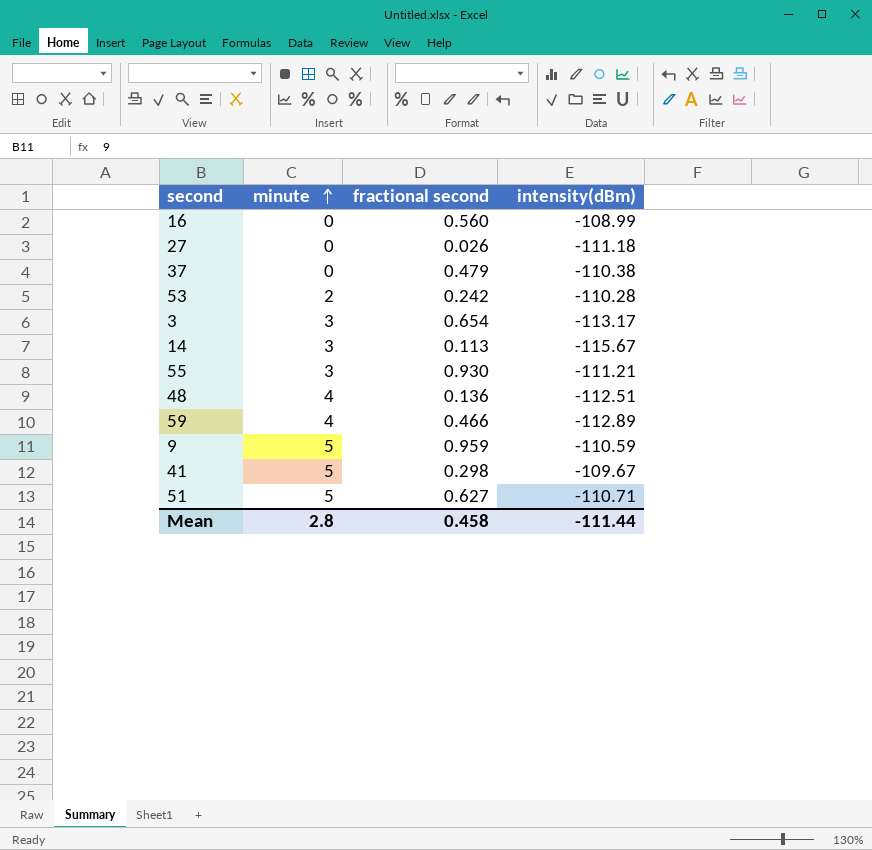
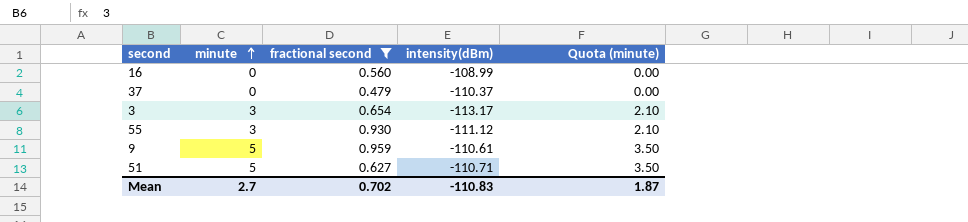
filter: none -> fractional second >= 0.479
column Quota (minute) | formula: none -> [minute] * 0.7
37 | intensity(dBm): -110.38 -> -110.37
55 | intensity(dBm): -111.21 -> -111.12
9 | intensity(dBm): -110.59 -> -110.61
Mean | minute: 2.8 -> 2.7
Mean | fractional second: 0.458 -> 0.702
Mean | intensity(dBm): -111.44 -> -110.83

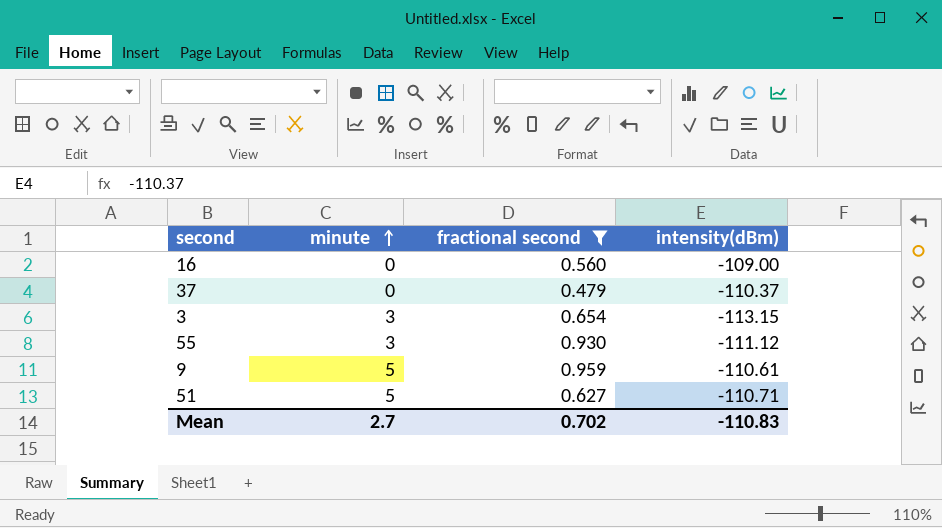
column Quota (minute) | formula: [minute] * 0.7 -> none
16 | intensity(dBm): -108.99 -> -109.00
3 | intensity(dBm): -113.17 -> -113.15

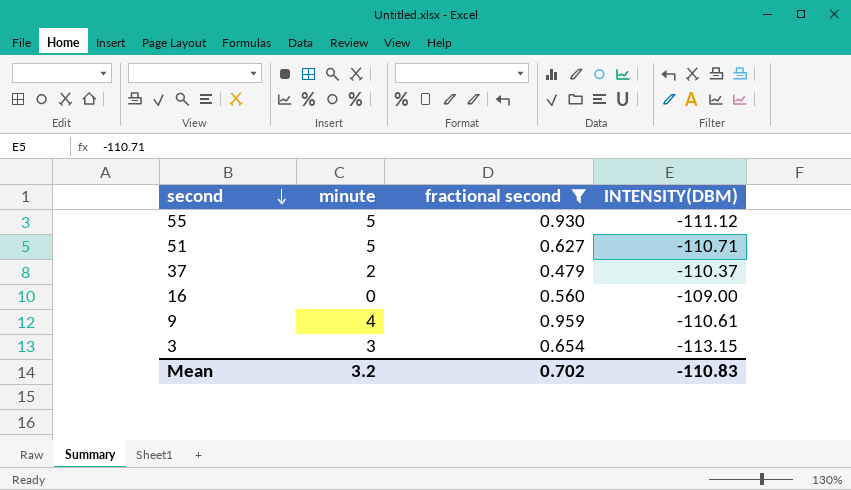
row order: minute ascending -> second descending
column name: intensity(dBm) -> INTENSITY(DBM)
55 | minute: 3 -> 5
37 | minute: 0 -> 2
9 | minute: 5 -> 4
Mean | minute: 2.7 -> 3.2

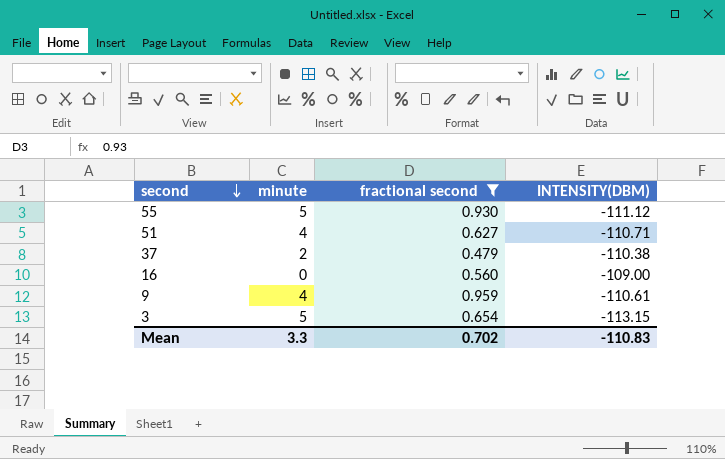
51 | minute: 5 -> 4
37 | INTENSITY(DBM): -110.37 -> -110.38
3 | minute: 3 -> 5
Mean | minute: 3.2 -> 3.3

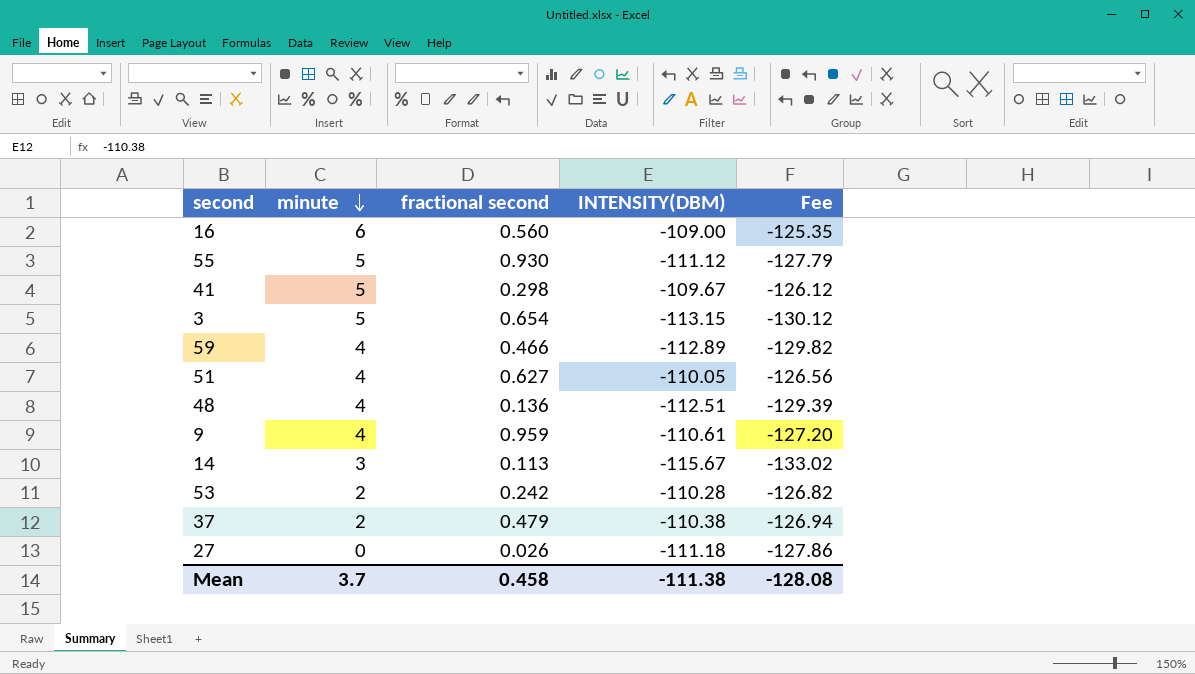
filter: fractional second >= 0.479 -> none
row order: second descending -> minute descending
column Fee | formula: none -> [INTENSITY(DBM)] * 1.15
16 | minute: 0 -> 6
51 | INTENSITY(DBM): -110.71 -> -110.05
Mean | minute: 3.3 -> 3.7
Mean | fractional second: 0.702 -> 0.458
Mean | INTENSITY(DBM): -110.83 -> -111.38

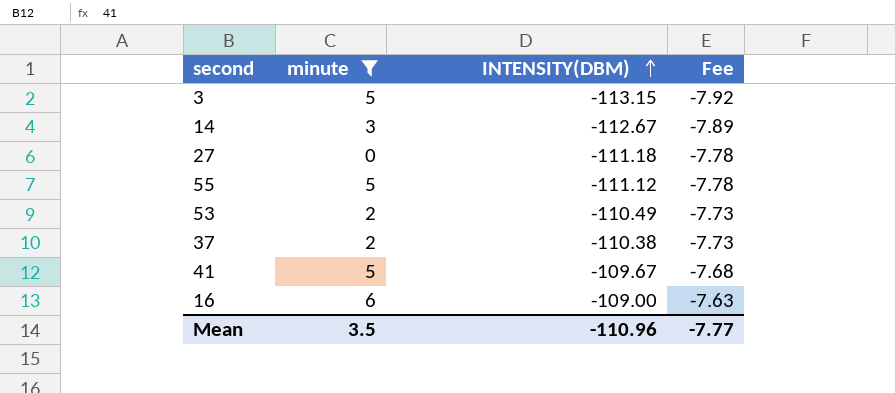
filter: none -> minute != 4
row order: minute descending -> INTENSITY(DBM) ascending
column fractional second | position: 3 -> none
column Fee | formula: [INTENSITY(DBM)] * 1.15 -> [INTENSITY(DBM)] * 0.07
14 | INTENSITY(DBM): -115.67 -> -112.67
53 | INTENSITY(DBM): -110.28 -> -110.49
Mean | minute: 3.7 -> 3.5
Mean | INTENSITY(DBM): -111.38 -> -110.96
Mean | Fee: -128.08 -> -7.77

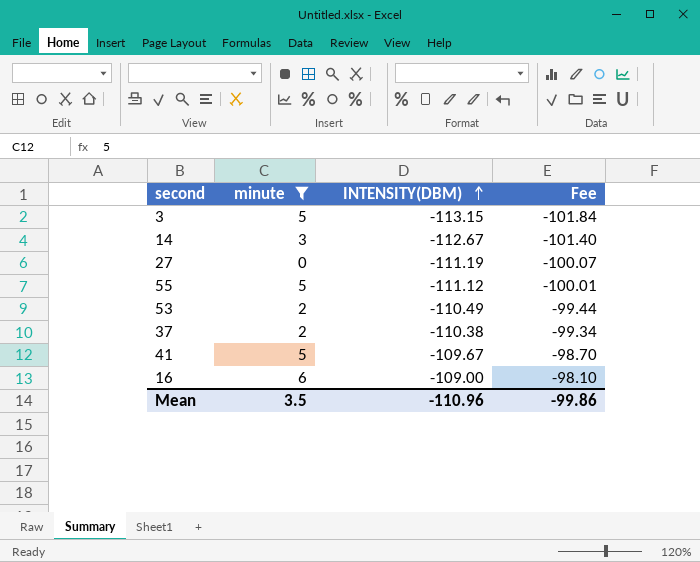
column Fee | formula: [INTENSITY(DBM)] * 0.07 -> [INTENSITY(DBM)] * 0.9
27 | INTENSITY(DBM): -111.18 -> -111.19
Mean | Fee: -7.77 -> -99.86

